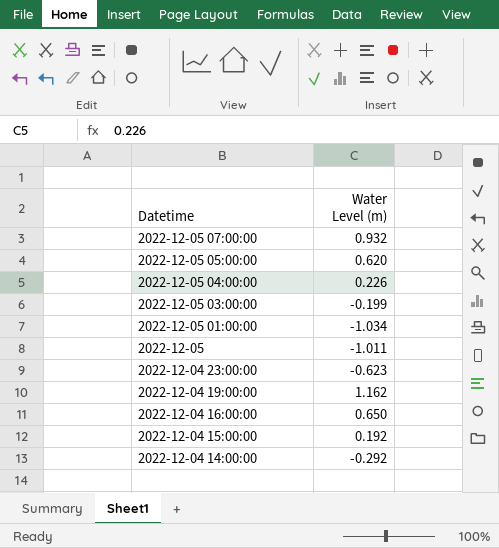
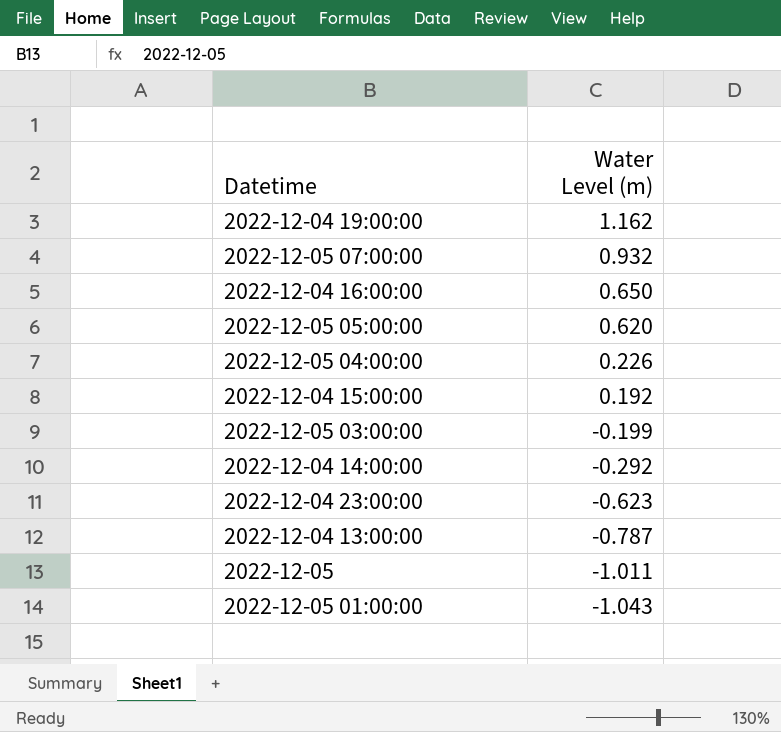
row order: Datetime descending -> Water Level (m) descending
row 2022-12-04 13:00:00: none -> -0.787
2022-12-05 01:00:00 | Water Level (m): -1.034 -> -1.043

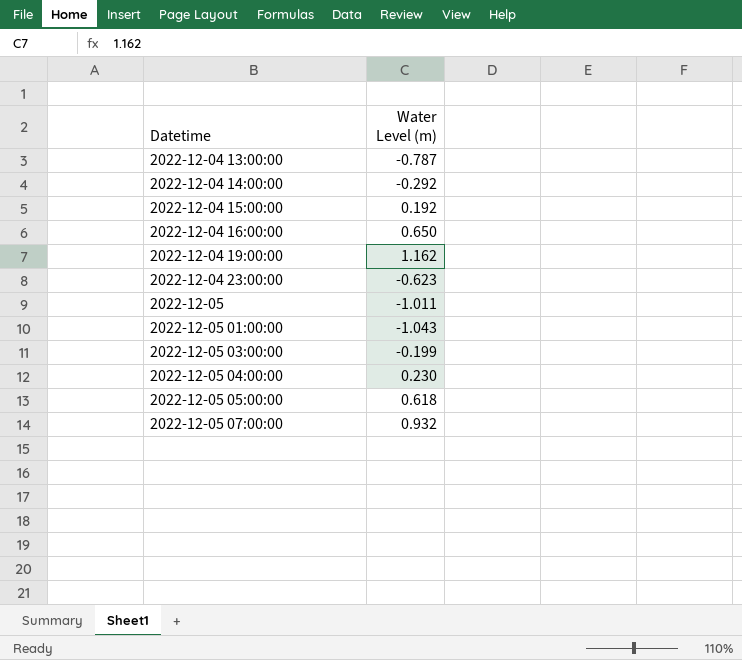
row order: Water Level (m) descending -> Datetime ascending
2022-12-05 04:00:00 | Water Level (m): 0.226 -> 0.230
2022-12-05 05:00:00 | Water Level (m): 0.620 -> 0.618

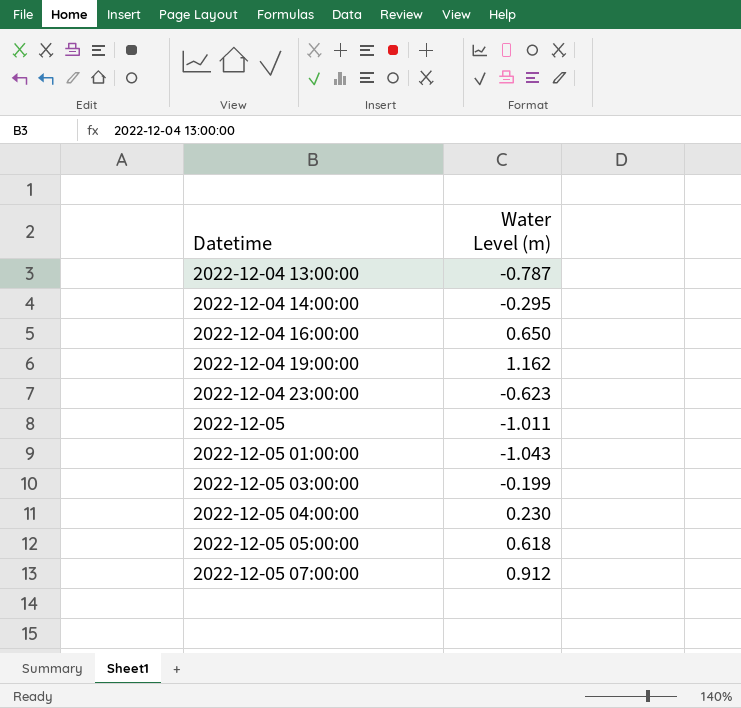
row 2022-12-04 15:00:00: 0.192 -> none
2022-12-04 14:00:00 | Water Level (m): -0.292 -> -0.295
2022-12-05 07:00:00 | Water Level (m): 0.932 -> 0.912

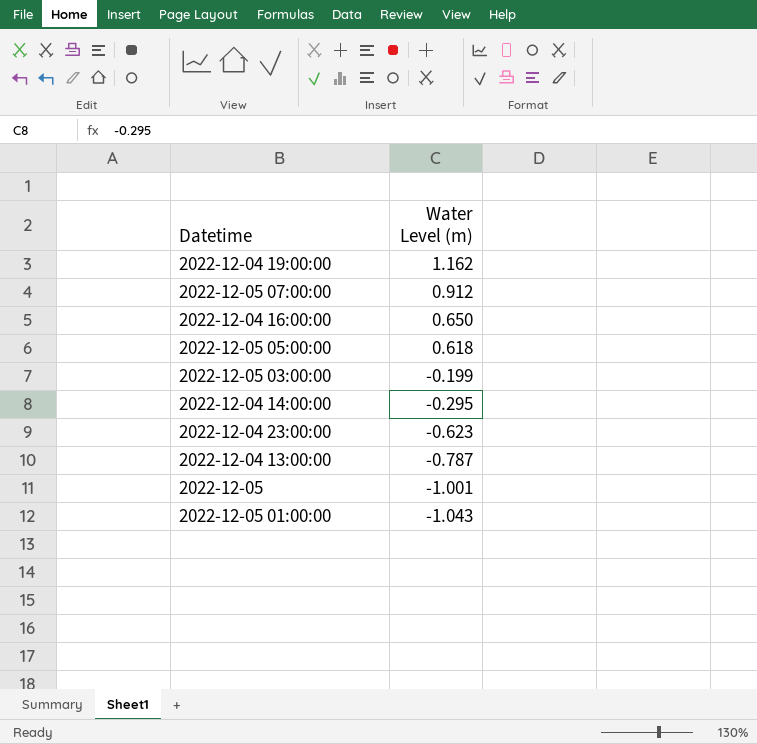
row order: Datetime ascending -> Water Level (m) descending
row 2022-12-05 04:00:00: 0.230 -> none
2022-12-05 | Water Level (m): -1.011 -> -1.001

